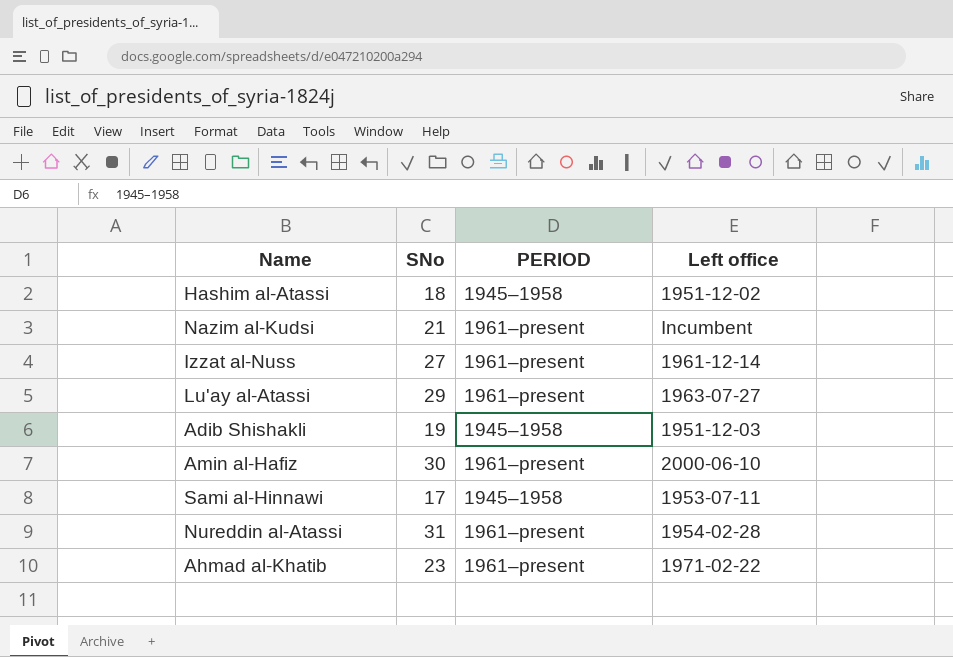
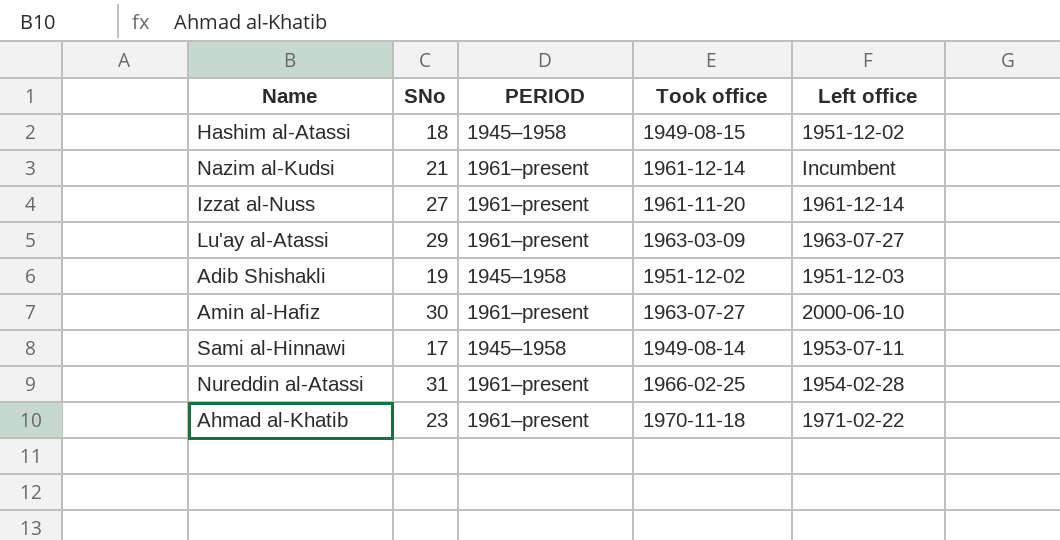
column Took office | position: none -> 4

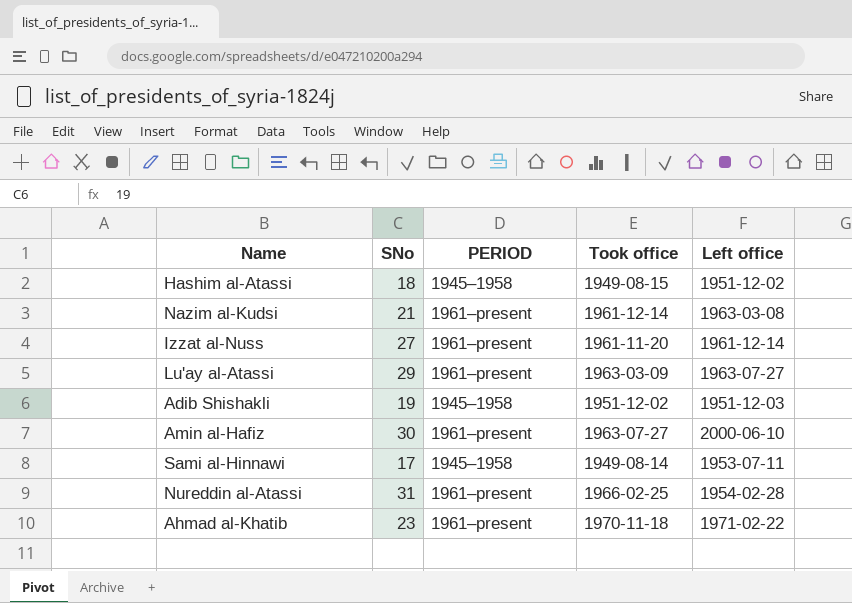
Nazim al-Kudsi | Left office: Incumbent -> 1963-03-08

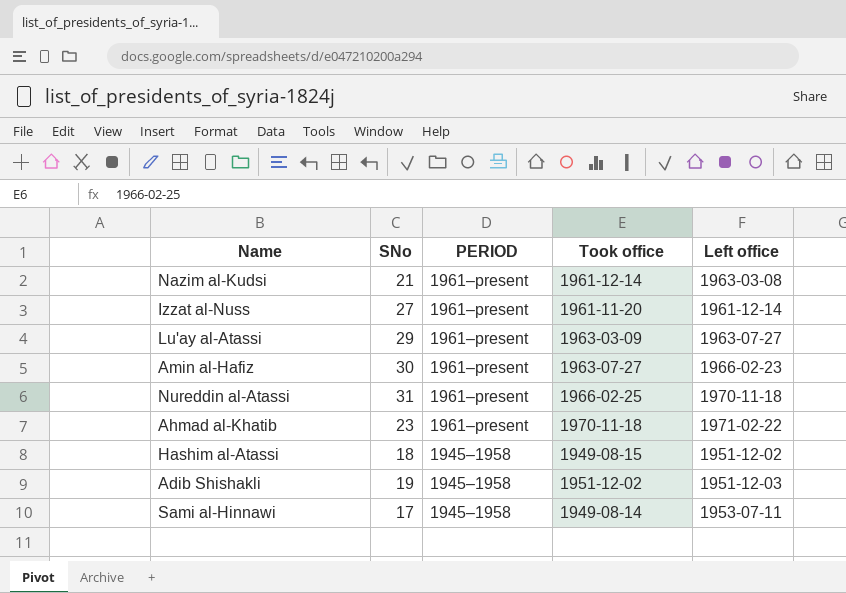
row order: none -> PERIOD descending
Amin al-Hafiz | Left office: 2000-06-10 -> 1966-02-23
Nureddin al-Atassi | Left office: 1954-02-28 -> 1970-11-18

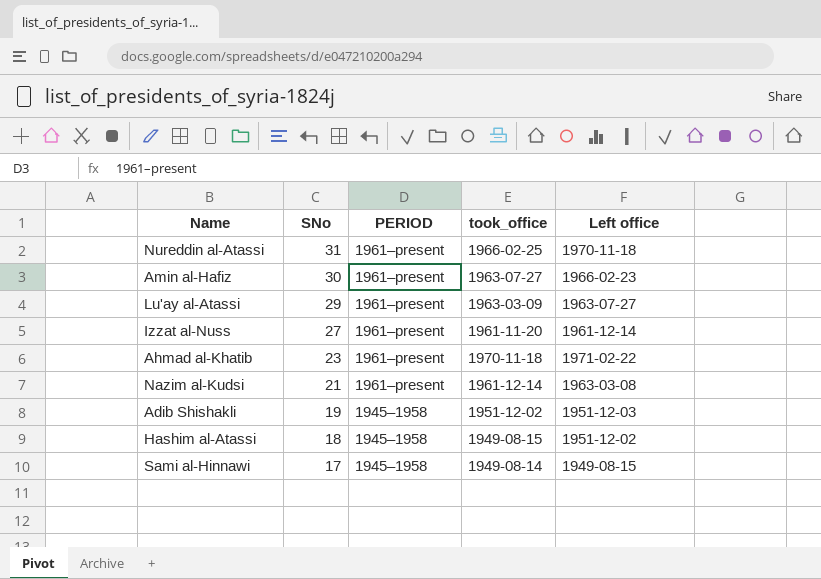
row order: PERIOD descending -> SNo descending
column name: Took office -> took_office
Sami al-Hinnawi | Left office: 1953-07-11 -> 1949-08-15

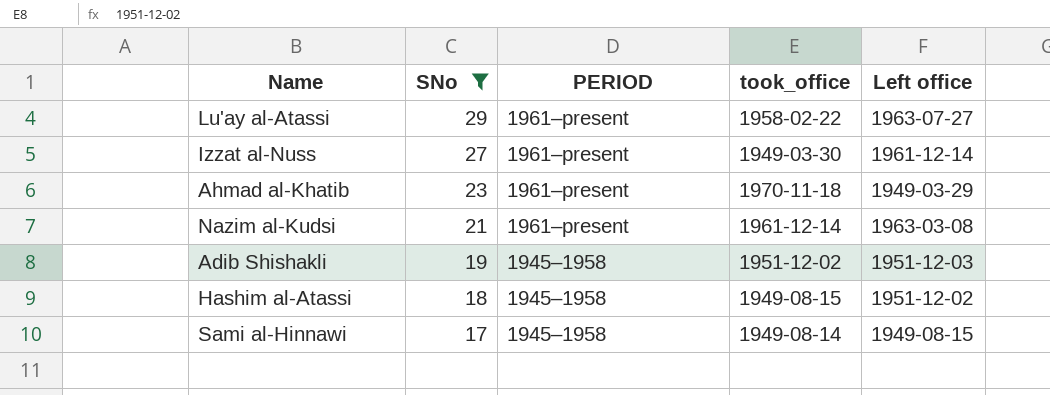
filter: none -> SNo <= 29
Lu'ay al-Atassi | took_office: 1963-03-09 -> 1958-02-22
Izzat al-Nuss | took_office: 1961-11-20 -> 1949-03-30
Ahmad al-Khatib | Left office: 1971-02-22 -> 1949-03-29

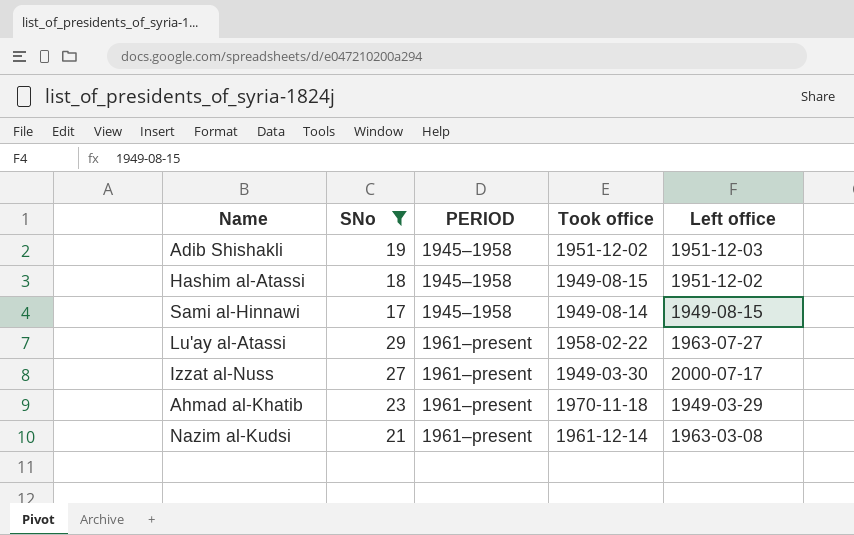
row order: SNo descending -> PERIOD ascending
column name: took_office -> Took office
Izzat al-Nuss | Left office: 1961-12-14 -> 2000-07-17

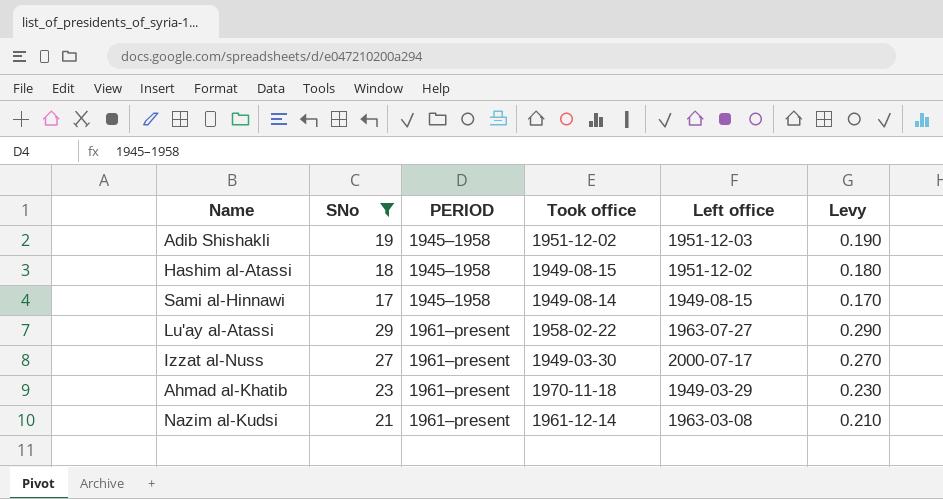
column Levy | formula: none -> [SNo] * 0.01

